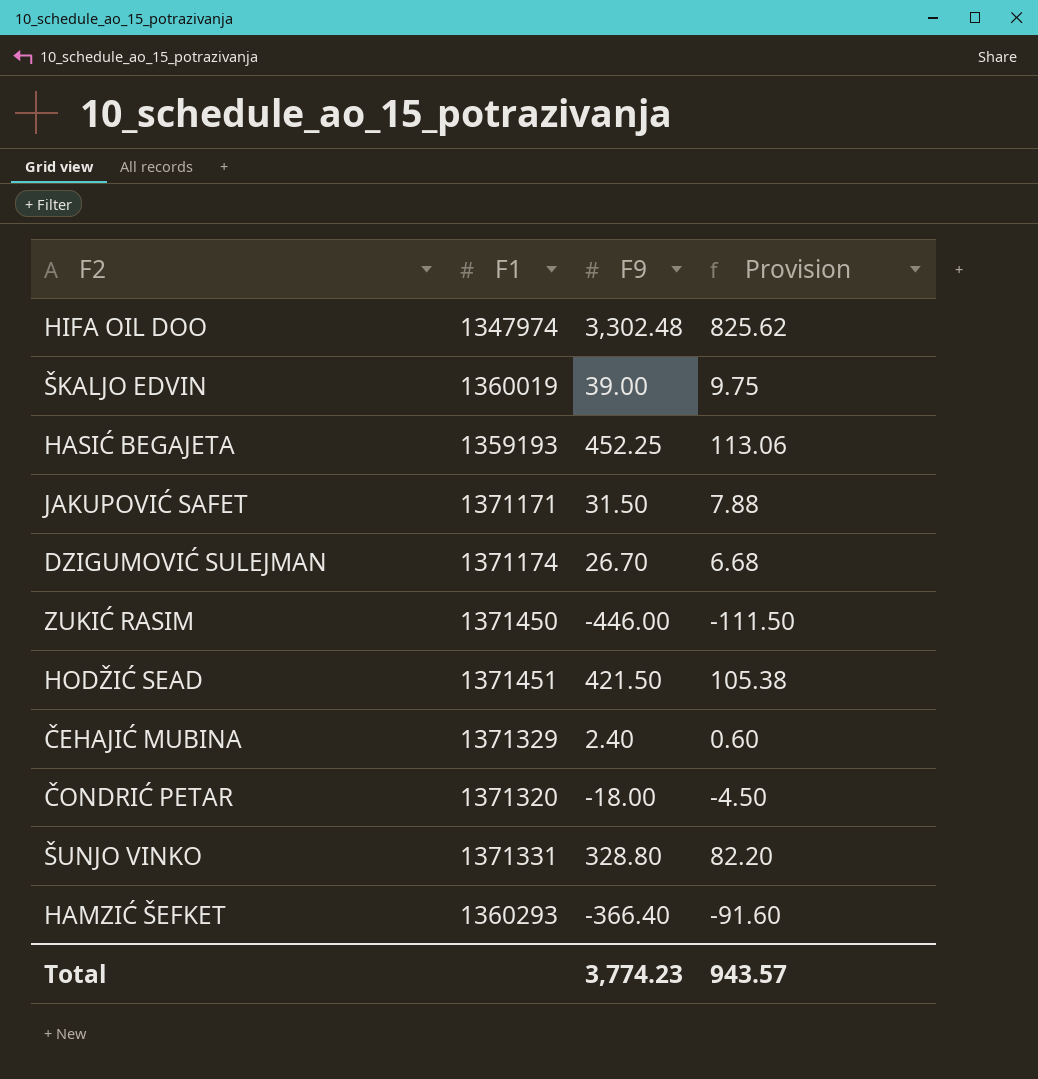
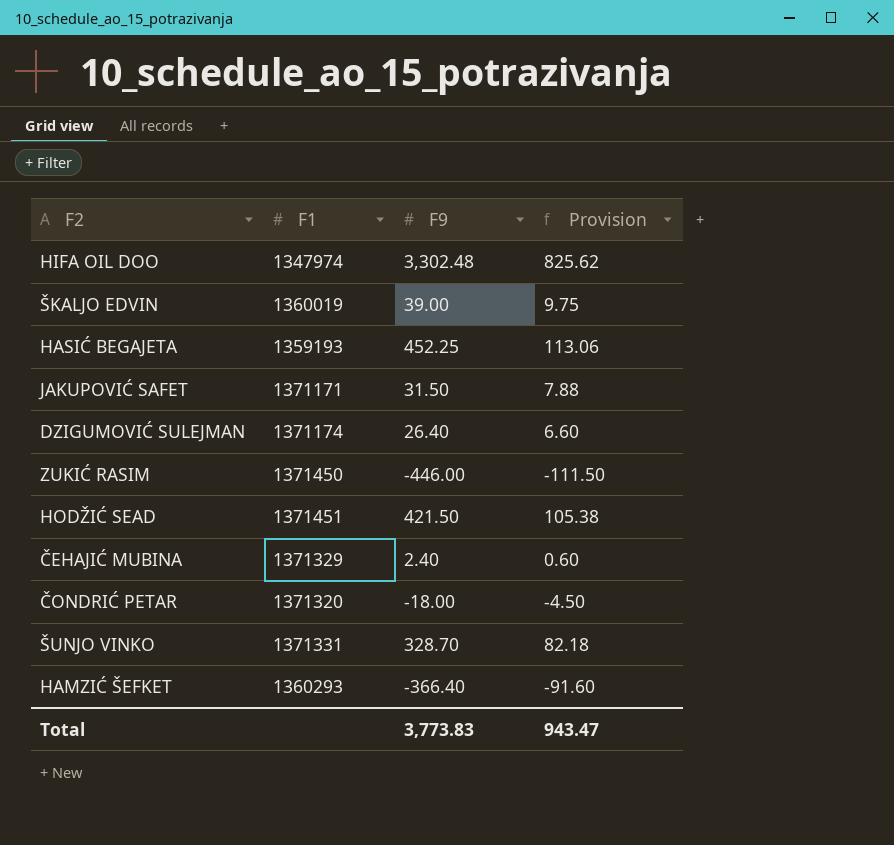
DZIGUMOVIĆ SULEJMAN | F9: 26.70 -> 26.40
DZIGUMOVIĆ SULEJMAN | Provision: 6.68 -> 6.60
ŠUNJO VINKO | F9: 328.80 -> 328.70
ŠUNJO VINKO | Provision: 82.20 -> 82.18
Total | F9: 3,774.23 -> 3,773.83
Total | Provision: 943.57 -> 943.47

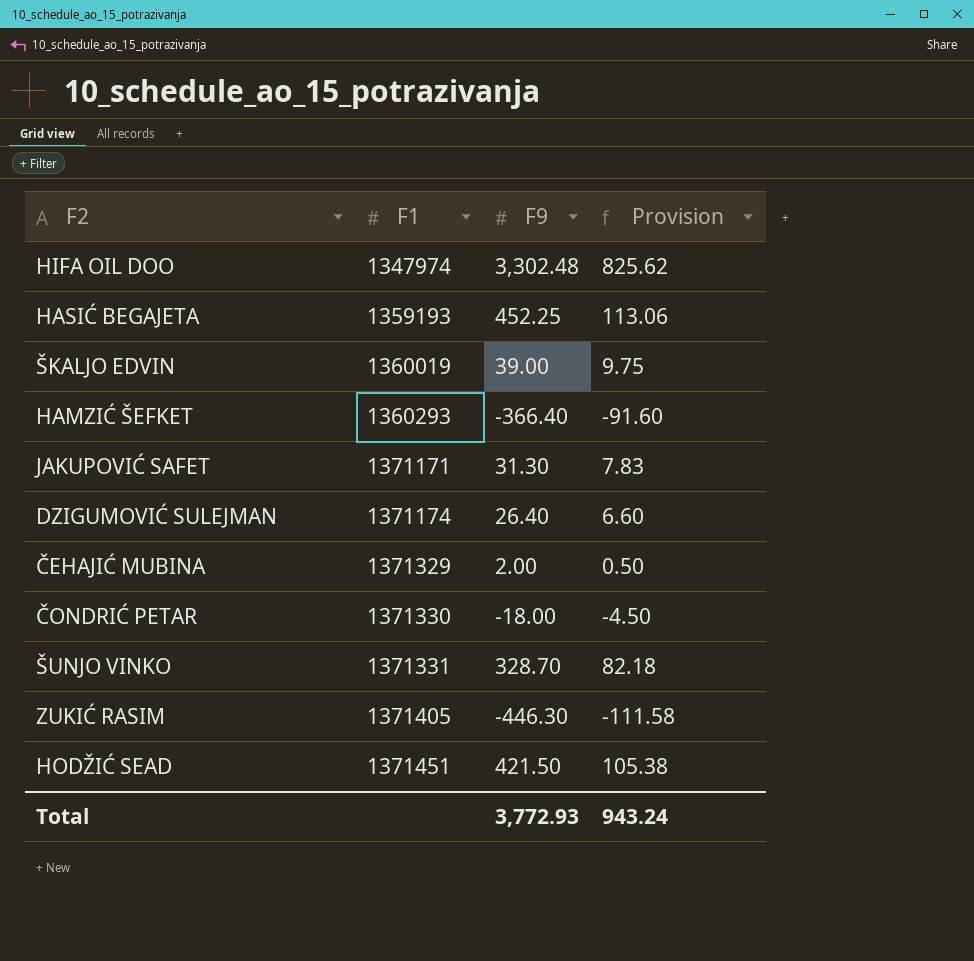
row order: none -> F1 ascending
JAKUPOVIĆ SAFET | F9: 31.50 -> 31.30
JAKUPOVIĆ SAFET | Provision: 7.88 -> 7.83
ČEHAJIĆ MUBINA | F9: 2.40 -> 2.00
ČEHAJIĆ MUBINA | Provision: 0.60 -> 0.50
ČONDRIĆ PETAR | F1: 1371320 -> 1371330
ZUKIĆ RASIM | F1: 1371450 -> 1371405
ZUKIĆ RASIM | F9: -446.00 -> -446.30
ZUKIĆ RASIM | Provision: -111.50 -> -111.58
Total | F9: 3,773.83 -> 3,772.93
Total | Provision: 943.47 -> 943.24

